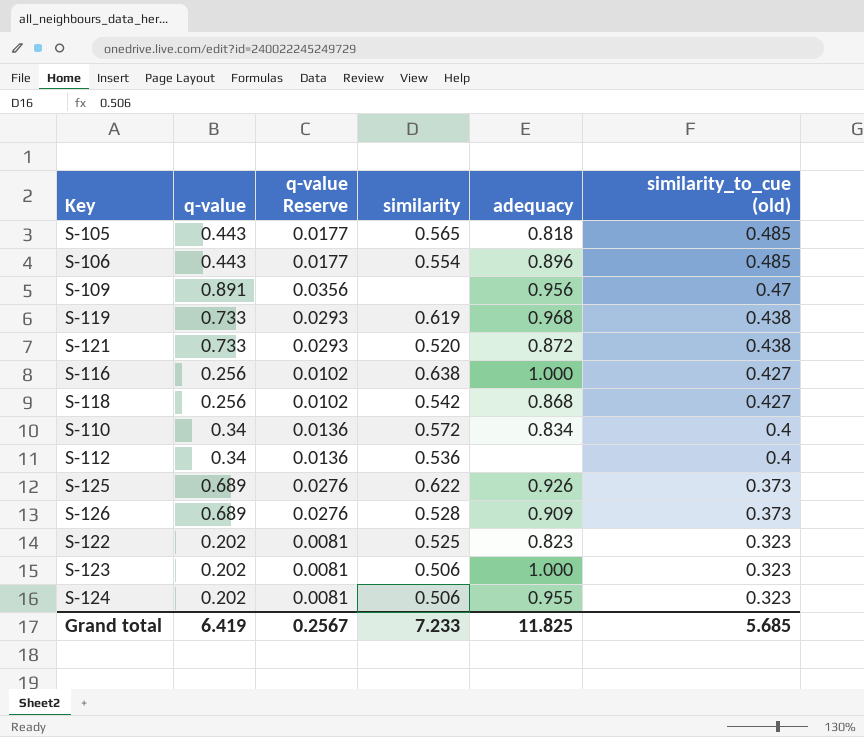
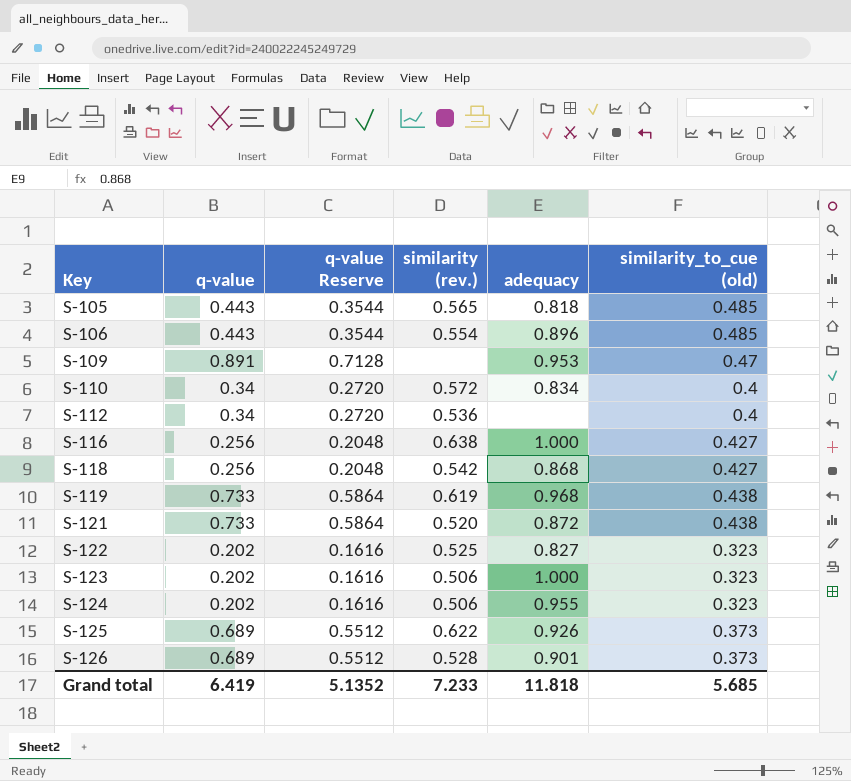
row order: similarity_to_cue (old) descending -> Key ascending
column q-value Reserve | formula: [q-value] * 0.04 -> [q-value] * 0.8
column name: similarity -> similarity (rev.)
S-109 | adequacy: 0.956 -> 0.953
S-122 | adequacy: 0.823 -> 0.827
S-126 | adequacy: 0.909 -> 0.901
Grand total | q-value Reserve: 0.2567 -> 5.1352
Grand total | adequacy: 11.825 -> 11.818

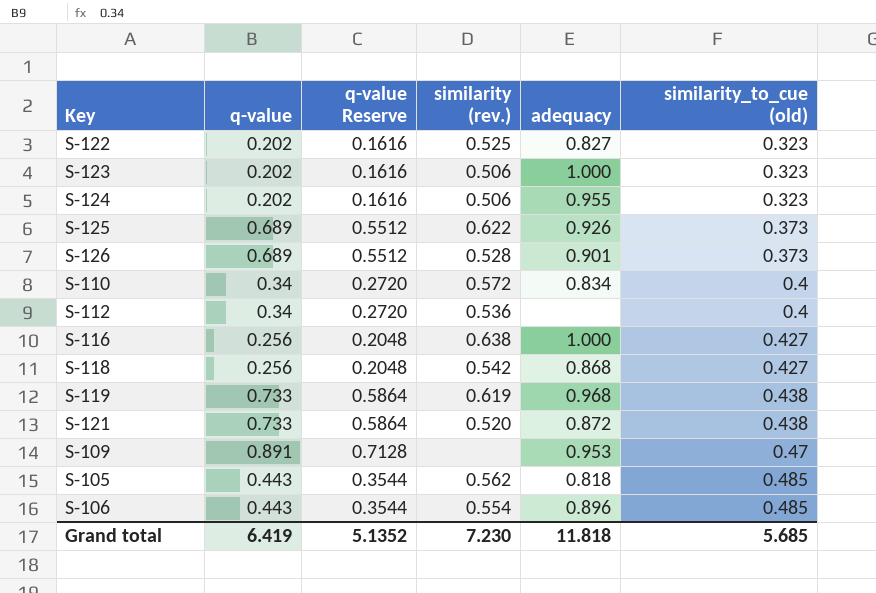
row order: Key ascending -> similarity_to_cue (old) ascending
S-105 | similarity (rev.): 0.565 -> 0.562
Grand total | similarity (rev.): 7.233 -> 7.230

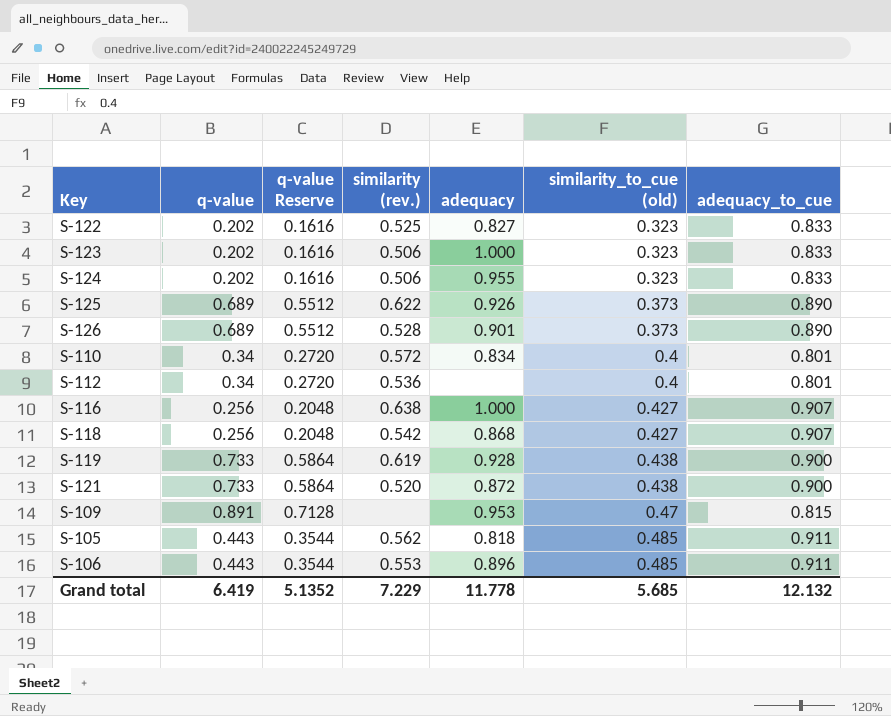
column adequacy_to_cue | position: none -> 7
S-119 | adequacy: 0.968 -> 0.928
S-106 | similarity (rev.): 0.554 -> 0.553
Grand total | similarity (rev.): 7.230 -> 7.229
Grand total | adequacy: 11.818 -> 11.778

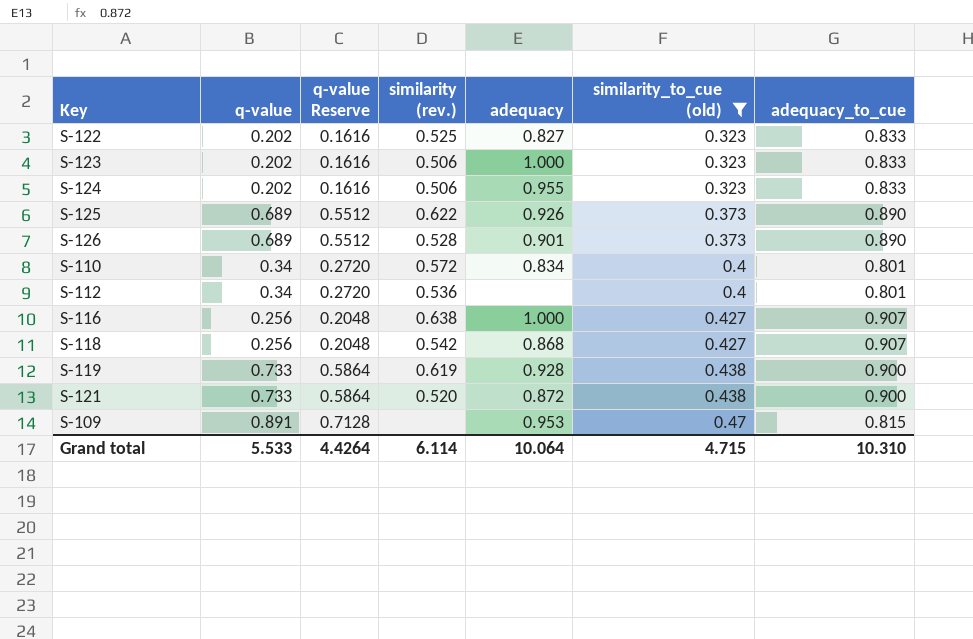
filter: none -> similarity_to_cue (old) != 0.485
Grand total | q-value: 6.419 -> 5.533
Grand total | q-value Reserve: 5.1352 -> 4.4264
Grand total | similarity (rev.): 7.229 -> 6.114
Grand total | adequacy: 11.778 -> 10.064
Grand total | similarity_to_cue (old): 5.685 -> 4.715
Grand total | adequacy_to_cue: 12.132 -> 10.310

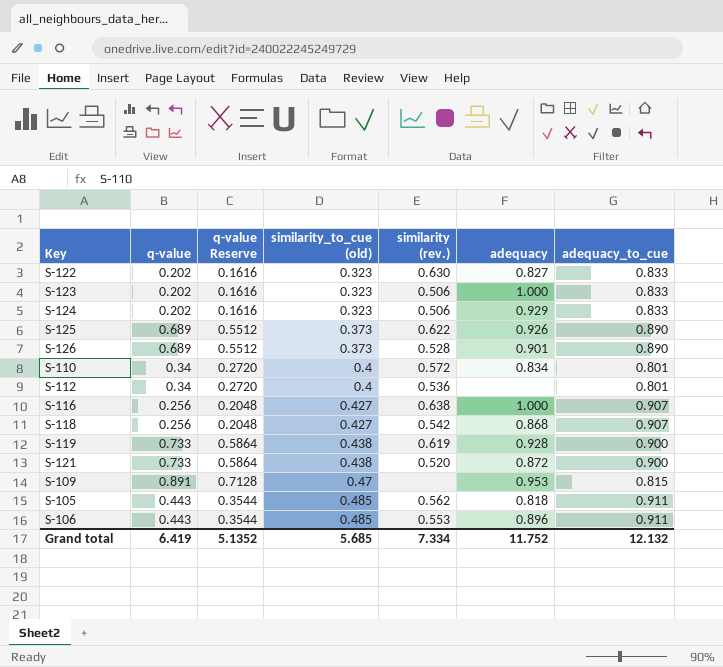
filter: similarity_to_cue (old) != 0.485 -> none
column similarity_to_cue (old) | position: 6 -> 4
S-122 | similarity (rev.): 0.525 -> 0.630
S-124 | adequacy: 0.955 -> 0.929
Grand total | q-value: 5.533 -> 6.419
Grand total | q-value Reserve: 4.4264 -> 5.1352
Grand total | similarity_to_cue (old): 4.715 -> 5.685
Grand total | similarity (rev.): 6.114 -> 7.334
Grand total | adequacy: 10.064 -> 11.752
Grand total | adequacy_to_cue: 10.310 -> 12.132

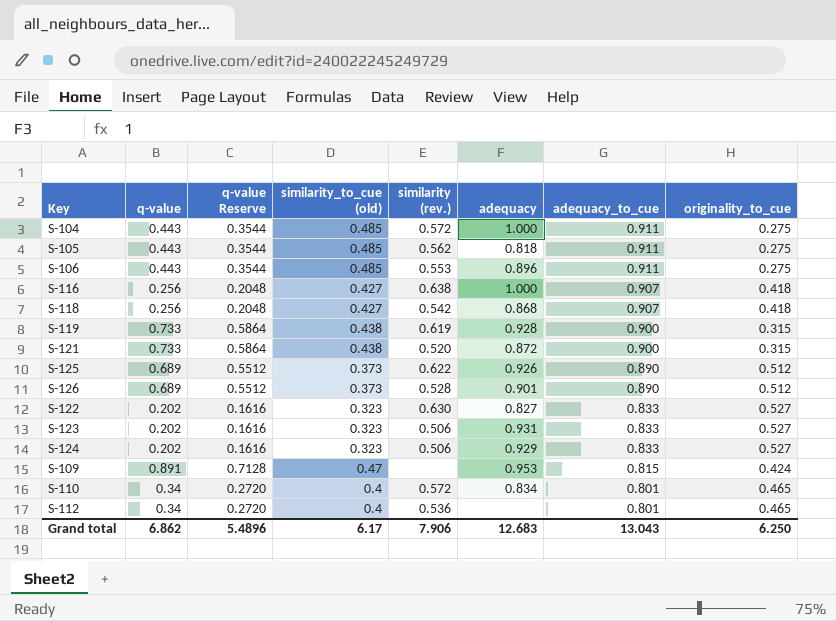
row order: similarity_to_cue (old) ascending -> adequacy_to_cue descending
column originality_to_cue | position: none -> 8
row S-104: none -> 0.443 | 0.3544 | 0.485 | 0.572 | 1.000 | 0.911 | 0.275
S-123 | adequacy: 1.000 -> 0.931
Grand total | q-value: 6.419 -> 6.862
Grand total | q-value Reserve: 5.1352 -> 5.4896
Grand total | similarity_to_cue (old): 5.685 -> 6.17
Grand total | similarity (rev.): 7.334 -> 7.906
Grand total | adequacy: 11.752 -> 12.683
Grand total | adequacy_to_cue: 12.132 -> 13.043

